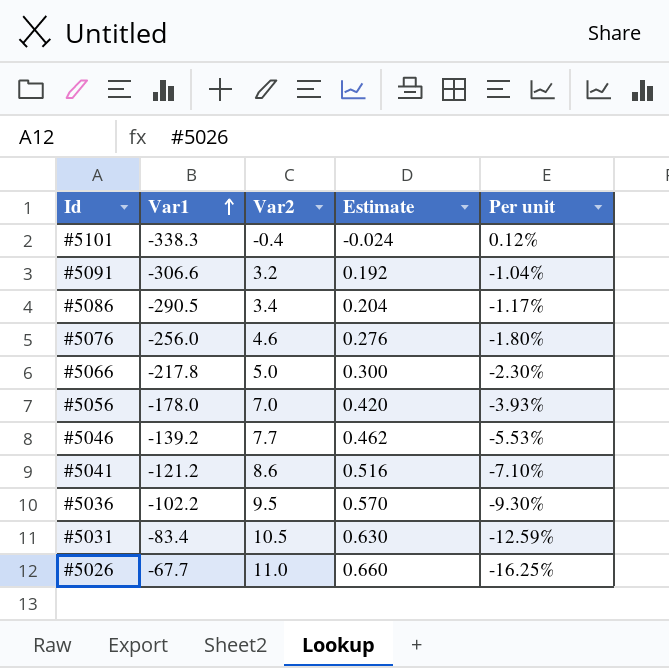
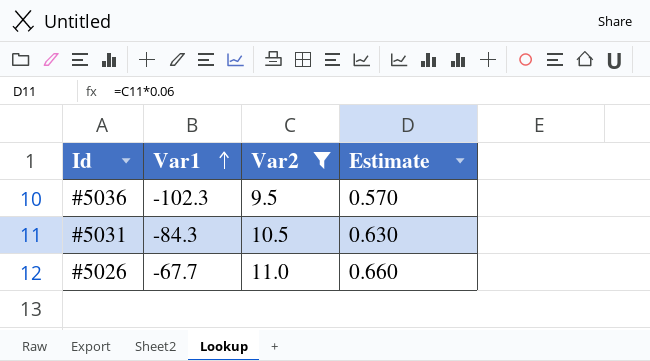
filter: none -> Var2 >= 9.5
column Per unit | formula: [Var2] / [Var1] -> none
#5036 | Var1: -102.2 -> -102.3
#5031 | Var1: -83.4 -> -84.3

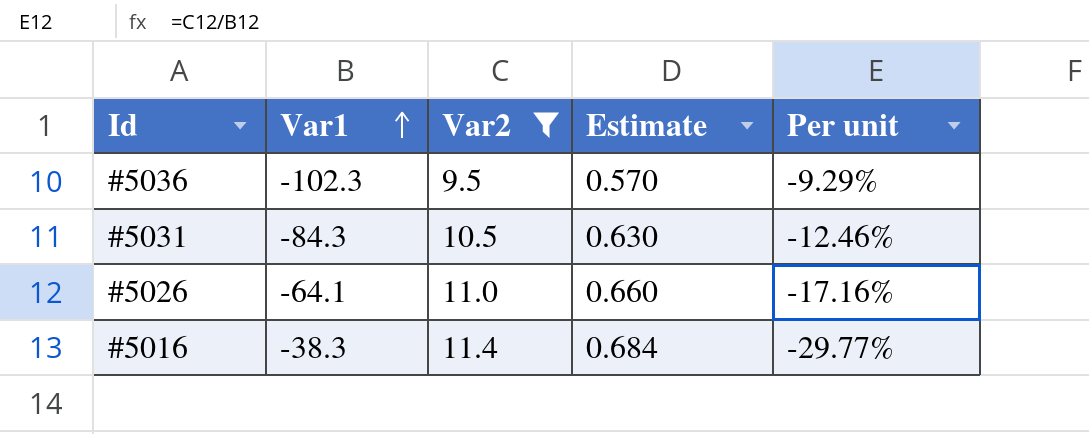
column Per unit | formula: none -> [Var2] / [Var1]
#5026 | Var1: -67.7 -> -64.1
row #5016: none -> -38.3 | 11.4 | 0.684 | -29.77%

